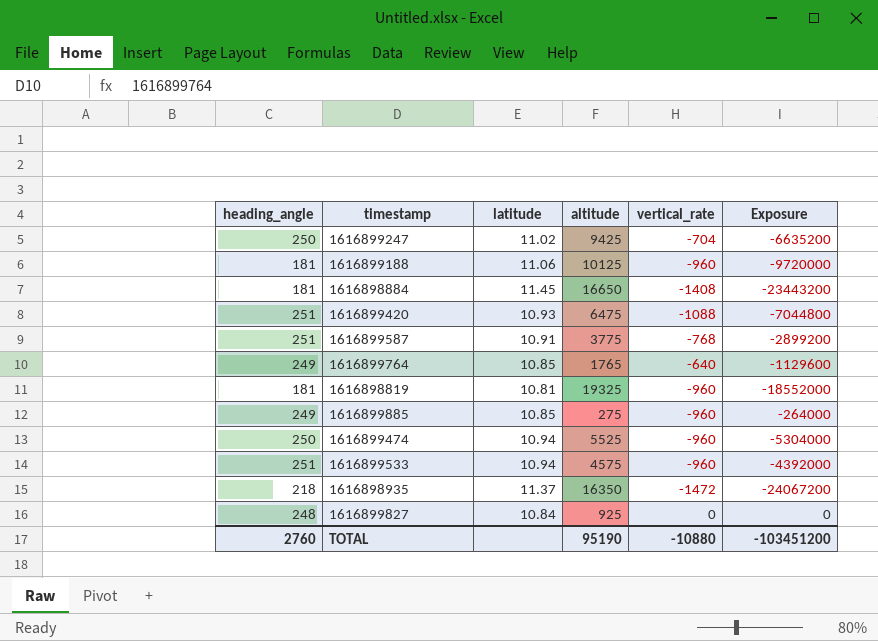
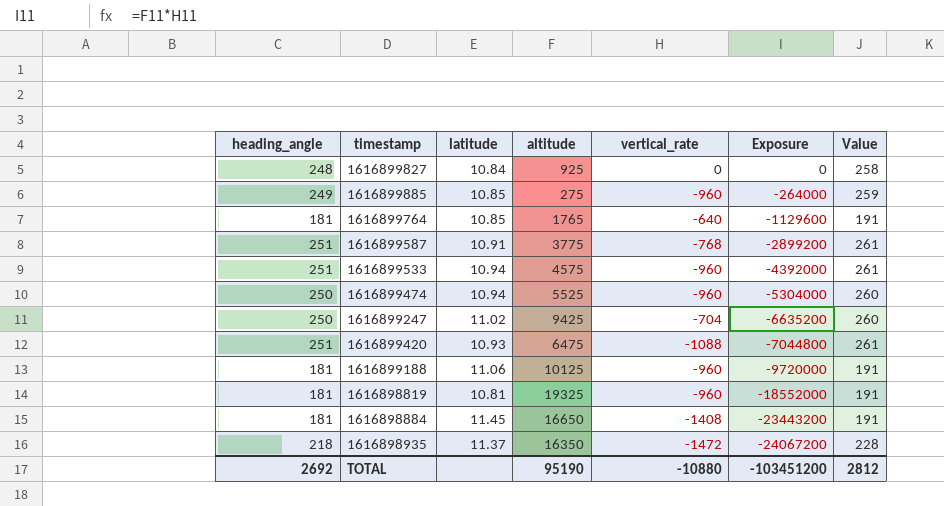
row order: none -> Exposure descending
column Value | formula: none -> [heading_angle] + 10
1616899764 | heading_angle: 249 -> 181
TOTAL | heading_angle: 2760 -> 2692

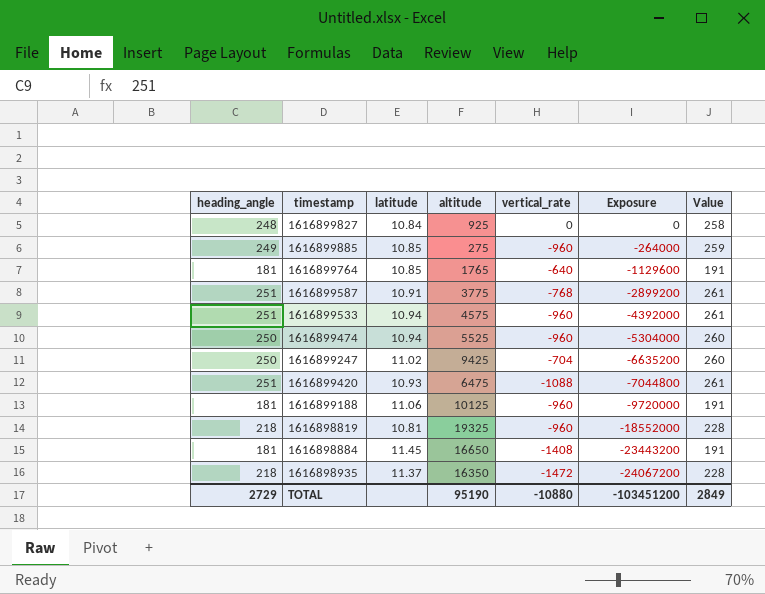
1616898819 | heading_angle: 181 -> 218
1616898819 | Value: 191 -> 228
TOTAL | heading_angle: 2692 -> 2729
TOTAL | Value: 2812 -> 2849

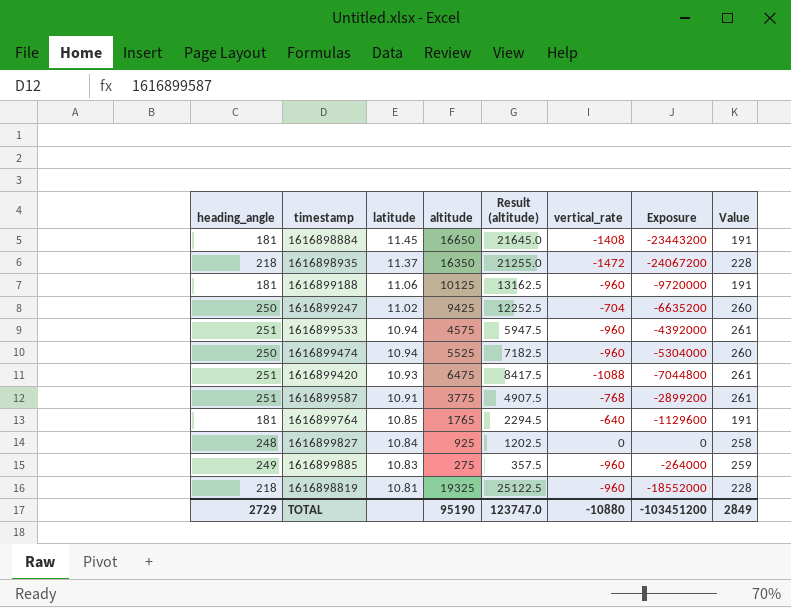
row order: Exposure descending -> latitude descending
column Result (altitude) | formula: none -> [altitude] * 1.3
1616899885 | latitude: 10.85 -> 10.83

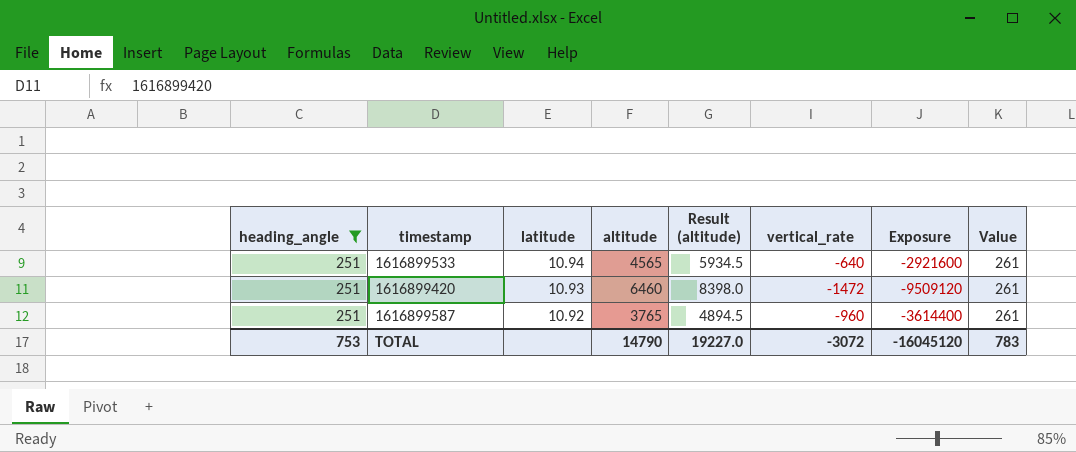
filter: none -> heading_angle = 251
1616899533 | altitude: 4575 -> 4565
1616899533 | Result (altitude): 5947.5 -> 5934.5
1616899533 | vertical_rate: -960 -> -640
1616899533 | Exposure: -4392000 -> -2921600
1616899420 | altitude: 6475 -> 6460
1616899420 | Result (altitude): 8417.5 -> 8398.0
1616899420 | vertical_rate: -1088 -> -1472
1616899420 | Exposure: -7044800 -> -9509120
1616899587 | latitude: 10.91 -> 10.92
1616899587 | altitude: 3775 -> 3765
1616899587 | Result (altitude): 4907.5 -> 4894.5
1616899587 | vertical_rate: -768 -> -960
1616899587 | Exposure: -2899200 -> -3614400
TOTAL | heading_angle: 2729 -> 753
TOTAL | altitude: 95190 -> 14790
TOTAL | Result (altitude): 123747.0 -> 19227.0
TOTAL | vertical_rate: -10880 -> -3072
TOTAL | Exposure: -103451200 -> -16045120
TOTAL | Value: 2849 -> 783

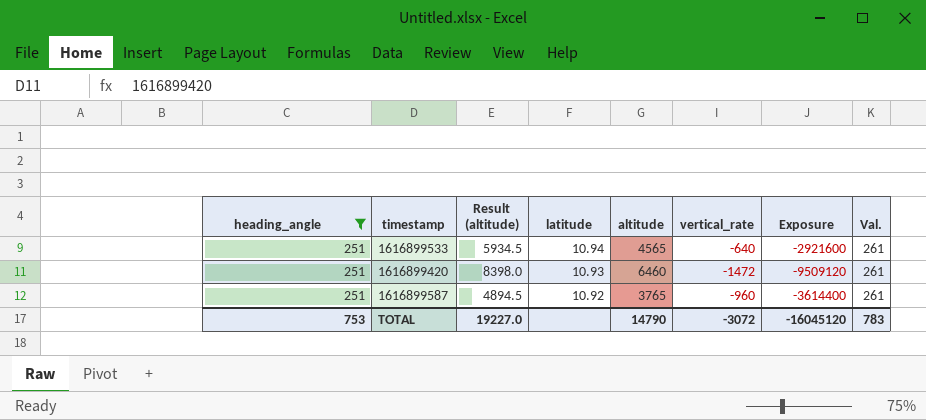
column Result (altitude) | position: 5 -> 3
column name: Value -> Val.

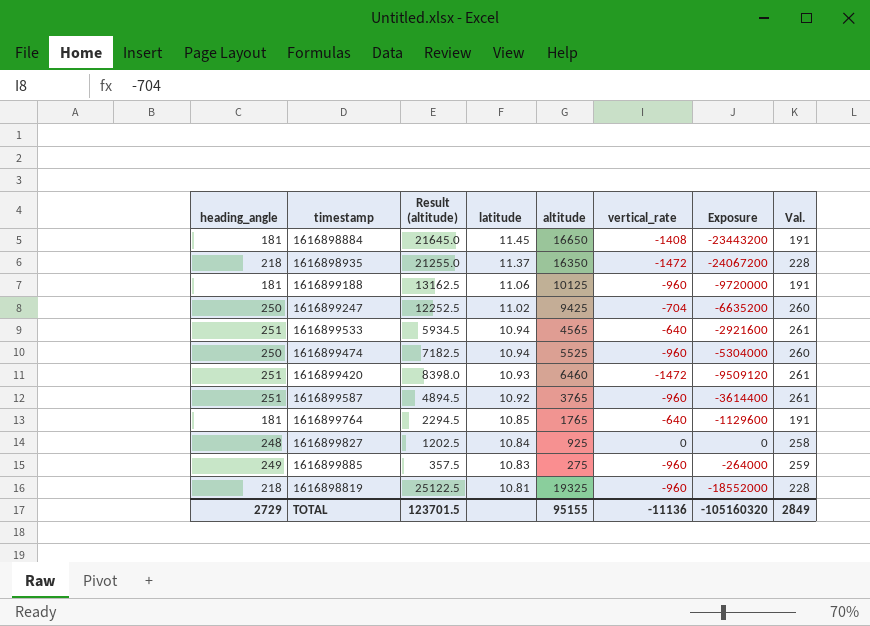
filter: heading_angle = 251 -> none
TOTAL | heading_angle: 753 -> 2729
TOTAL | Result (altitude): 19227.0 -> 123701.5
TOTAL | altitude: 14790 -> 95155
TOTAL | vertical_rate: -3072 -> -11136
TOTAL | Exposure: -16045120 -> -105160320
TOTAL | Val.: 783 -> 2849

